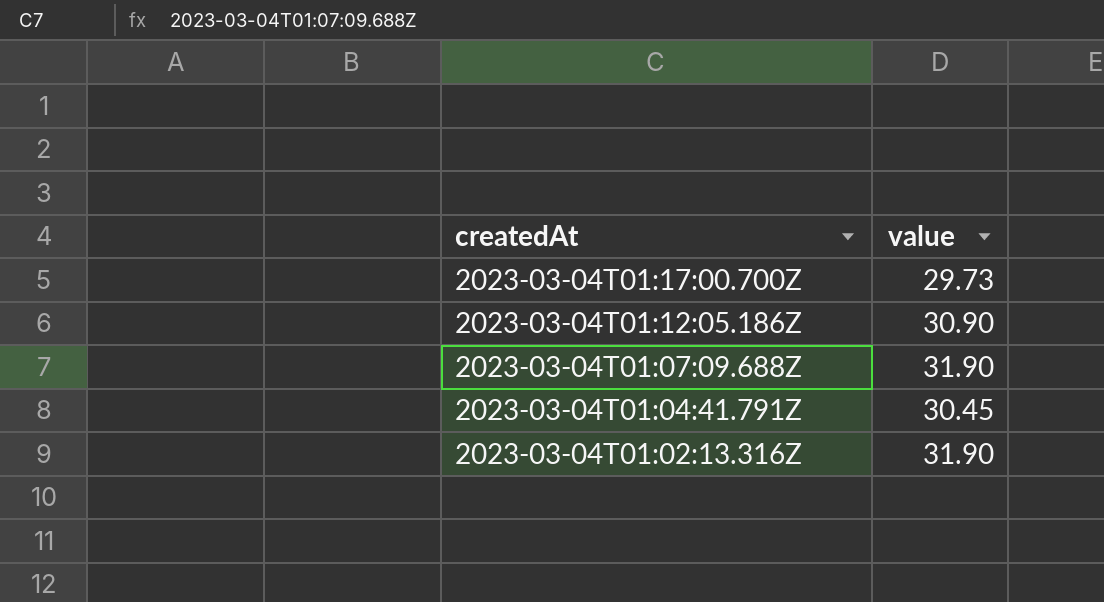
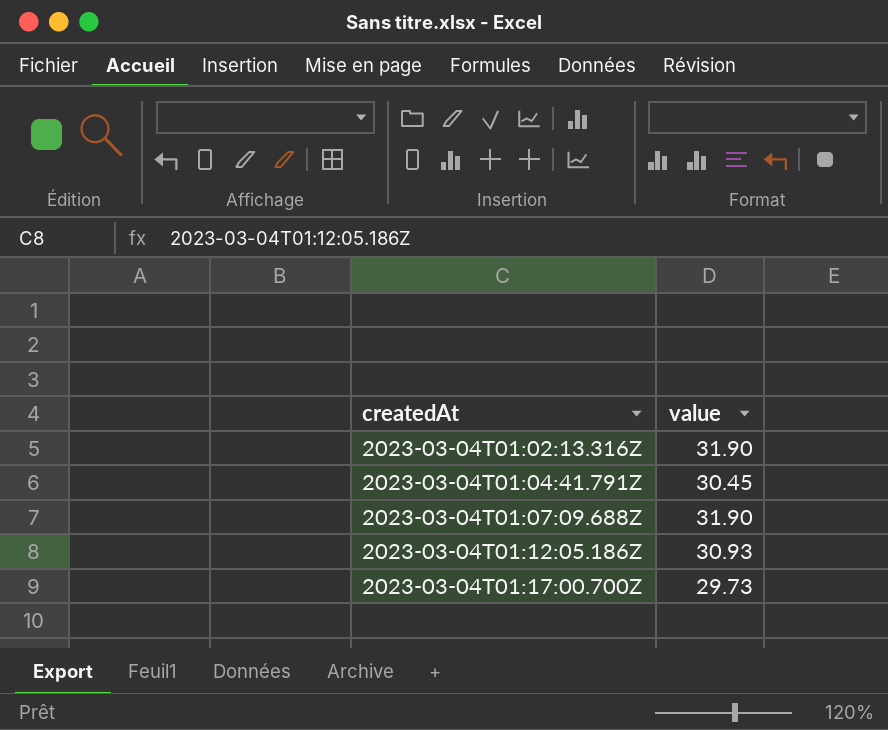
row order: createdAt descending -> createdAt ascending
2023-03-04T01:12:05.186Z | value: 30.90 -> 30.93

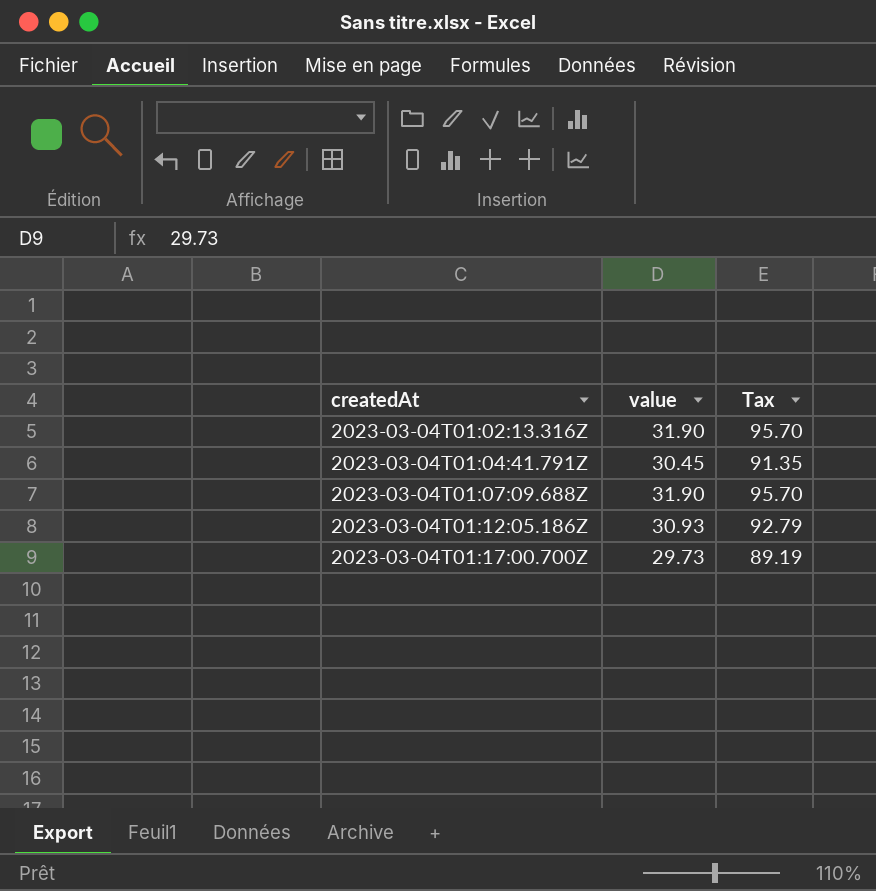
column Tax | formula: none -> [value] * 3

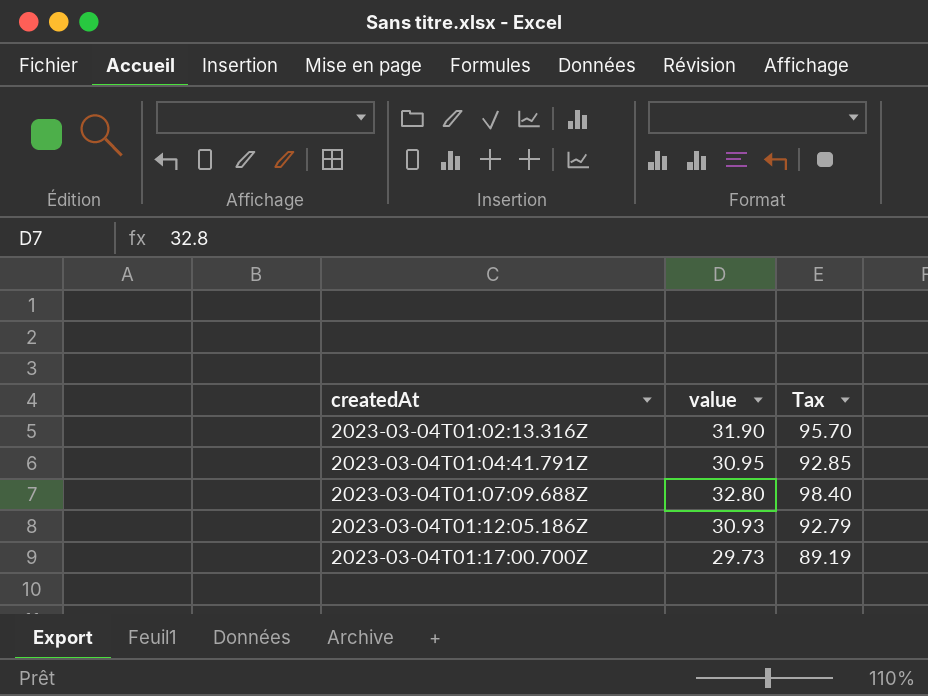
2023-03-04T01:04:41.791Z | value: 30.45 -> 30.95
2023-03-04T01:04:41.791Z | Tax: 91.35 -> 92.85
2023-03-04T01:07:09.688Z | value: 31.90 -> 32.80
2023-03-04T01:07:09.688Z | Tax: 95.70 -> 98.40

